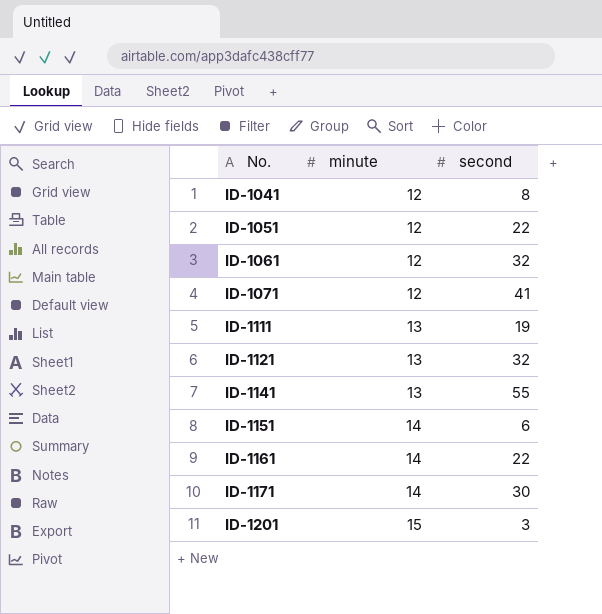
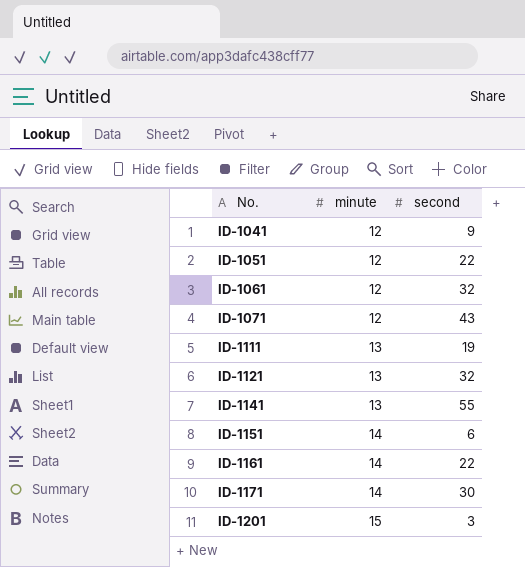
ID-1041 | second: 8 -> 9
ID-1071 | second: 41 -> 43

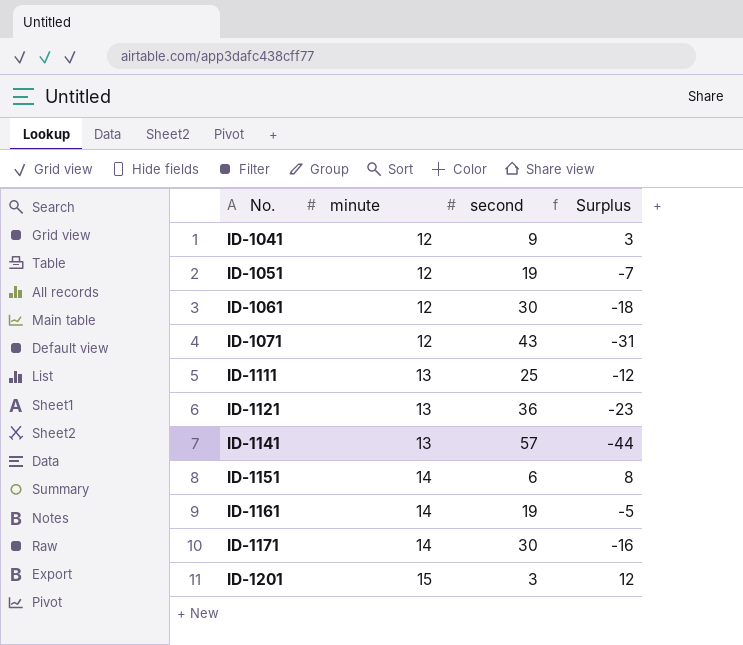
column Surplus | formula: none -> [minute] - [second]
ID-1051 | second: 22 -> 19
ID-1061 | second: 32 -> 30
ID-1111 | second: 19 -> 25
ID-1121 | second: 32 -> 36
ID-1141 | second: 55 -> 57
ID-1161 | second: 22 -> 19

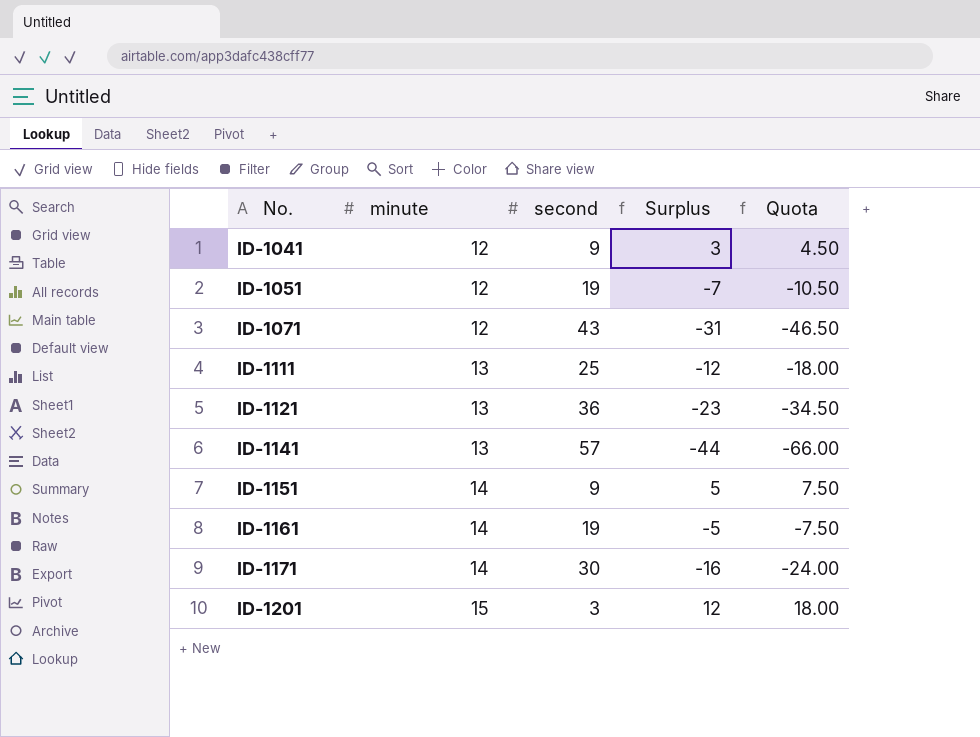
column Quota | formula: none -> [Surplus] * 1.5
row ID-1061: 12 | 30 | -18 -> none
ID-1151 | second: 6 -> 9
ID-1151 | Surplus: 8 -> 5

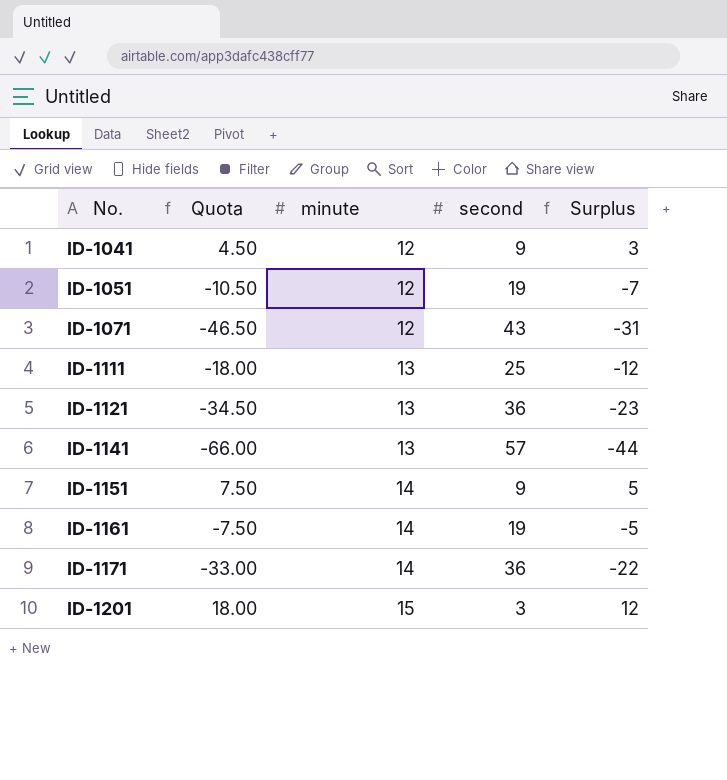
column Quota | position: 5 -> 2
ID-1171 | Quota: -24.00 -> -33.00
ID-1171 | second: 30 -> 36
ID-1171 | Surplus: -16 -> -22

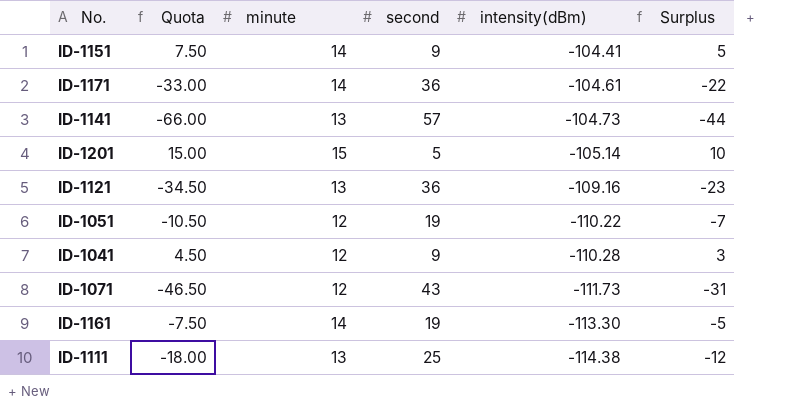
row order: No. ascending -> intensity(dBm) descending
column intensity(dBm) | position: none -> 5
ID-1201 | Quota: 18.00 -> 15.00
ID-1201 | second: 3 -> 5
ID-1201 | Surplus: 12 -> 10

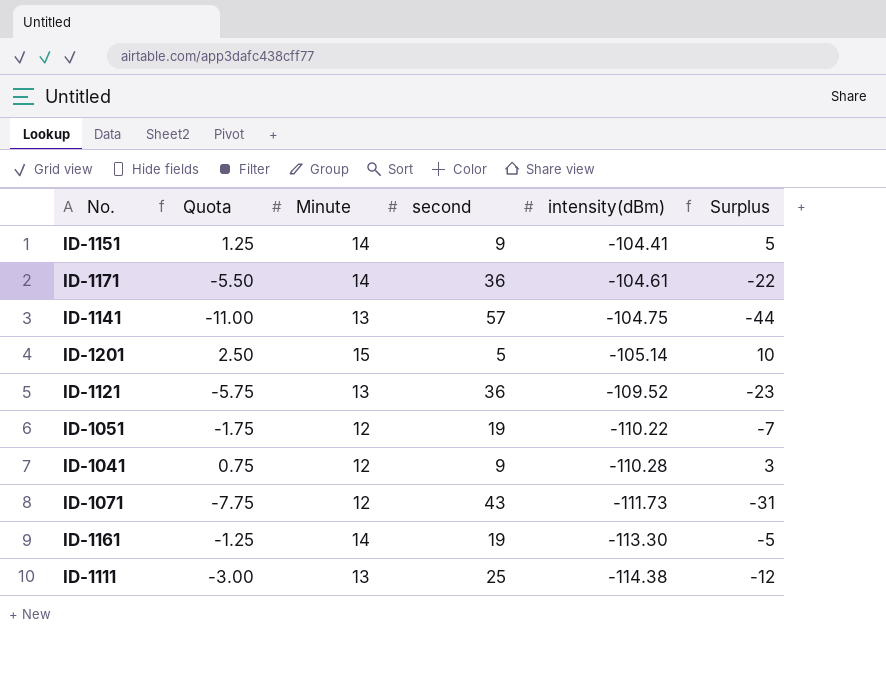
column Quota | formula: [Surplus] * 1.5 -> [Surplus] * 0.25
column name: minute -> Minute
ID-1141 | intensity(dBm): -104.73 -> -104.75
ID-1121 | intensity(dBm): -109.16 -> -109.52

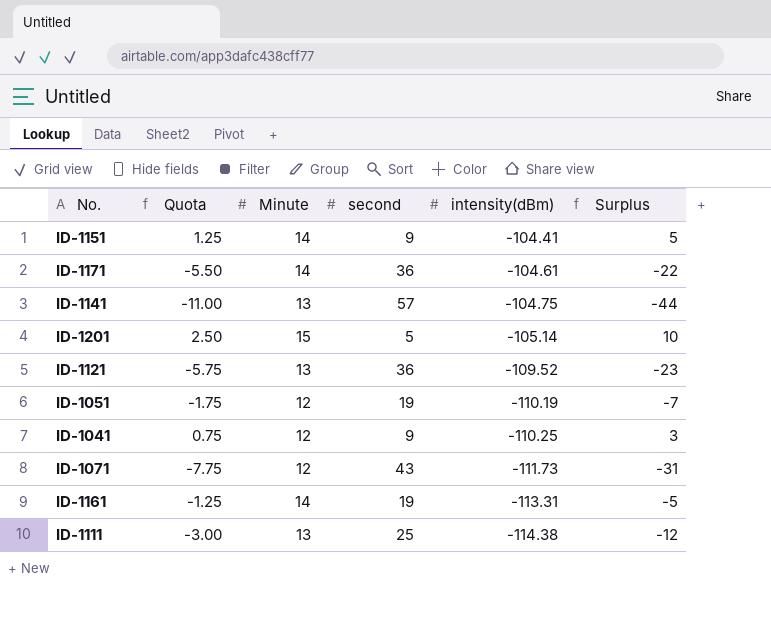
ID-1051 | intensity(dBm): -110.22 -> -110.19
ID-1041 | intensity(dBm): -110.28 -> -110.25
ID-1161 | intensity(dBm): -113.30 -> -113.31

